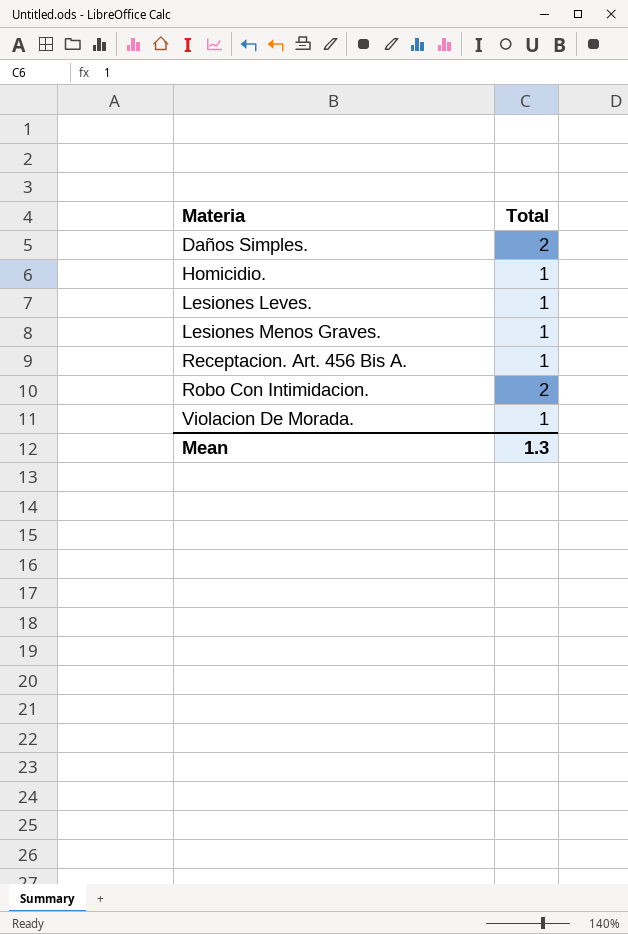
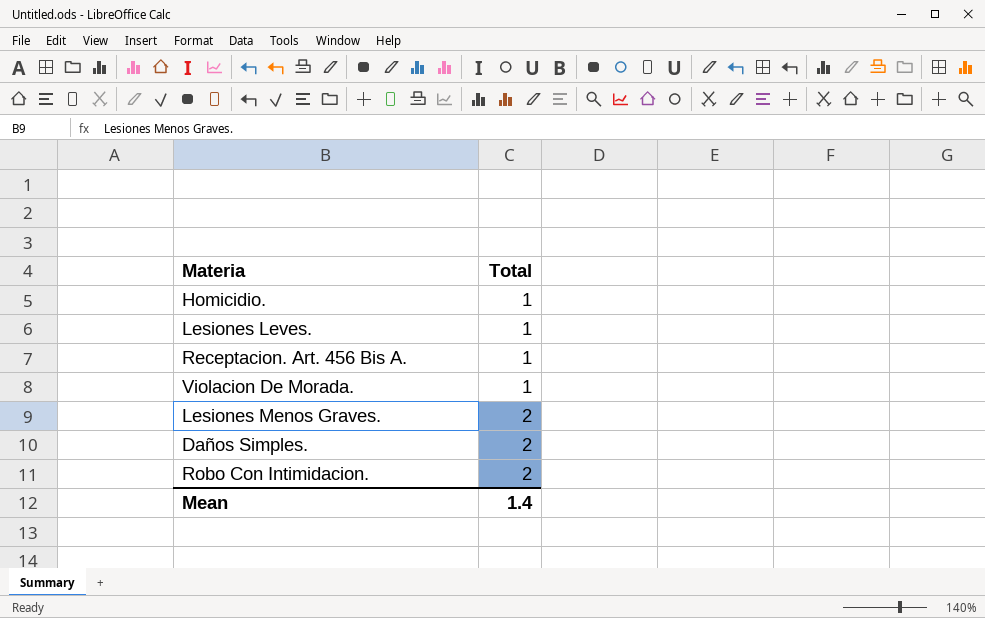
row order: Materia ascending -> Total ascending
Lesiones Menos Graves. | Total: 1 -> 2
Mean | Total: 1.3 -> 1.4

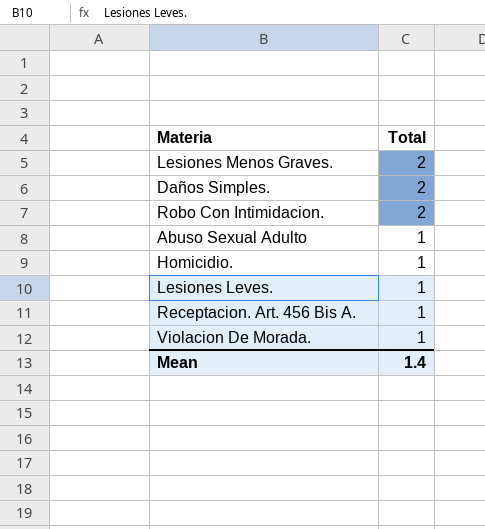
row order: Total ascending -> Total descending
row Abuso Sexual Adulto: none -> 1

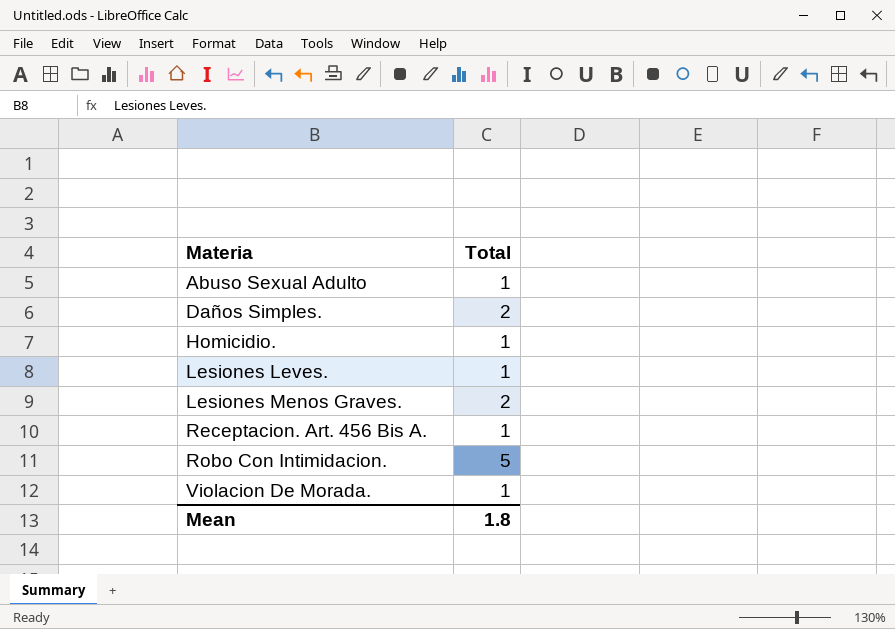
row order: Total descending -> Materia ascending
Robo Con Intimidacion. | Total: 2 -> 5
Mean | Total: 1.4 -> 1.8

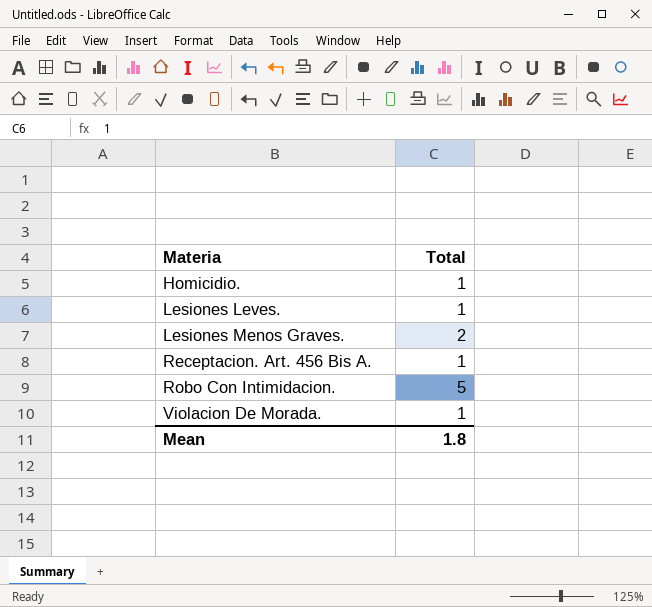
row Abuso Sexual Adulto: 1 -> none
row Daños Simples.: 2 -> none

